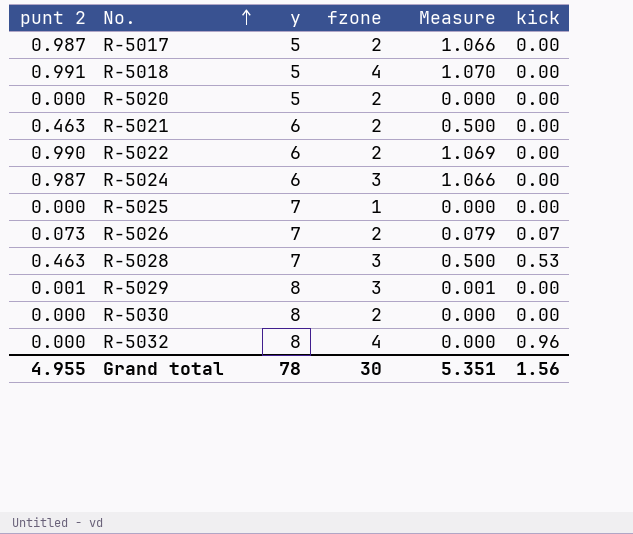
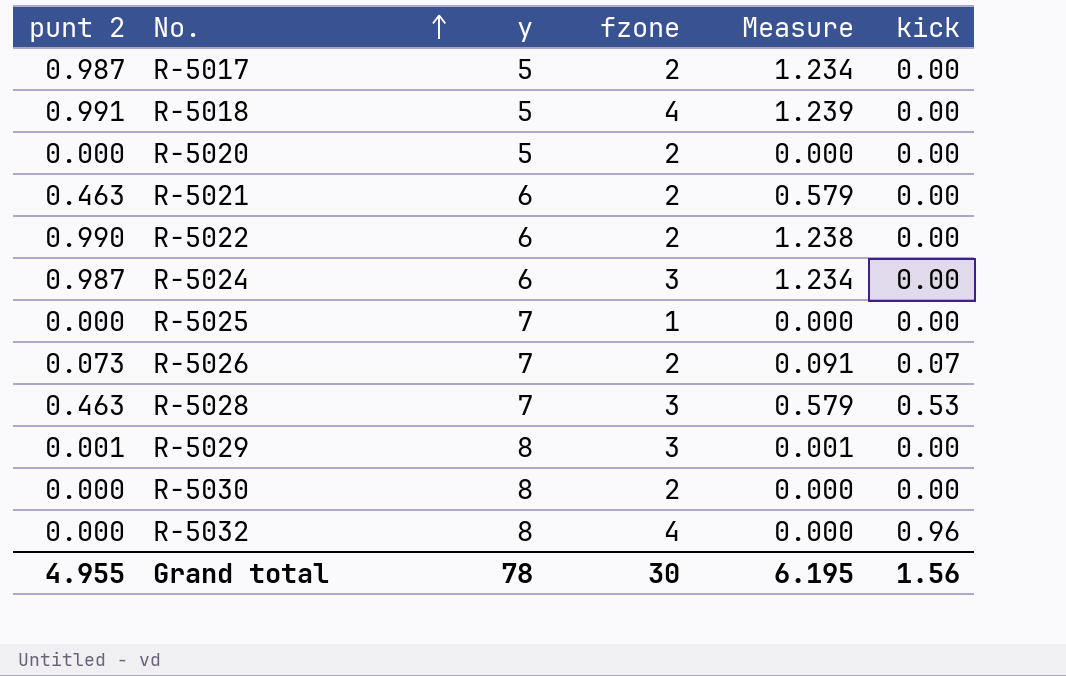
column Measure | formula: [punt 2] * 1.08 -> [punt 2] * 1.25
Grand total | Measure: 5.351 -> 6.195

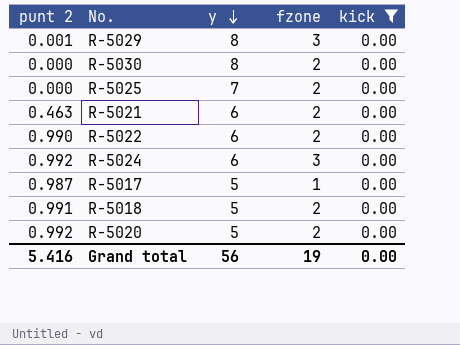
filter: none -> kick = 0.00
row order: No. ascending -> y descending
column Measure | formula: [punt 2] * 1.25 -> none
R-5025 | fzone: 1 -> 2
R-5024 | punt 2: 0.987 -> 0.992
R-5017 | fzone: 2 -> 1
R-5018 | fzone: 4 -> 2
R-5020 | punt 2: 0.000 -> 0.992
Grand total | punt 2: 4.955 -> 5.416
Grand total | y: 78 -> 56
Grand total | fzone: 30 -> 19
Grand total | kick: 1.56 -> 0.00

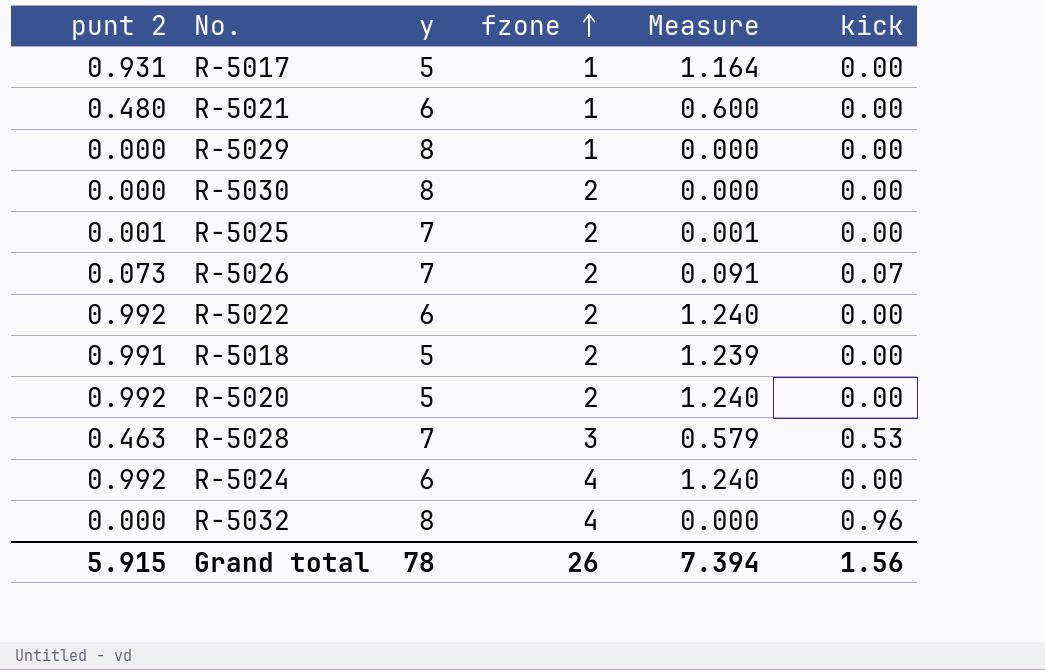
filter: kick = 0.00 -> none
row order: y descending -> fzone ascending
column Measure | formula: none -> [punt 2] * 1.25
R-5017 | punt 2: 0.987 -> 0.931
R-5021 | punt 2: 0.463 -> 0.480
R-5021 | fzone: 2 -> 1
R-5029 | punt 2: 0.001 -> 0.000
R-5029 | fzone: 3 -> 1
R-5025 | punt 2: 0.000 -> 0.001
R-5022 | punt 2: 0.990 -> 0.992
R-5024 | fzone: 3 -> 4
Grand total | punt 2: 5.416 -> 5.915
Grand total | y: 56 -> 78
Grand total | fzone: 19 -> 26
Grand total | kick: 0.00 -> 1.56

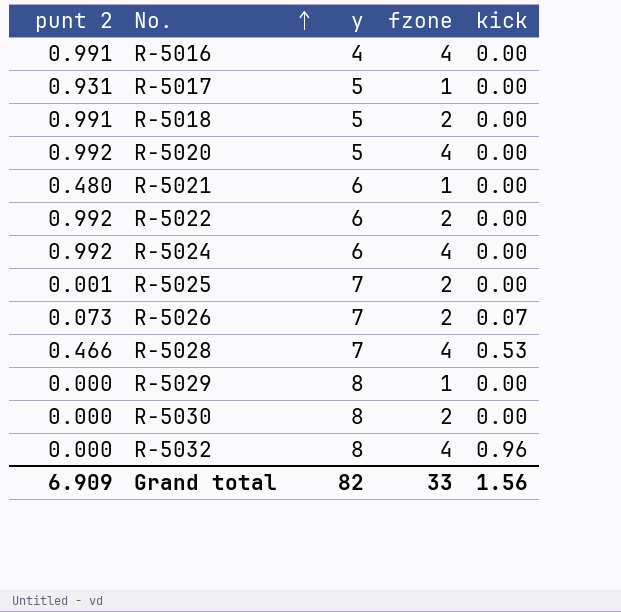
row order: fzone ascending -> No. ascending
column Measure | formula: [punt 2] * 1.25 -> none
row R-5016: none -> 0.991 | 4 | 4 | 0.00
R-5020 | fzone: 2 -> 4
R-5028 | punt 2: 0.463 -> 0.466
R-5028 | fzone: 3 -> 4
Grand total | punt 2: 5.915 -> 6.909
Grand total | y: 78 -> 82
Grand total | fzone: 26 -> 33

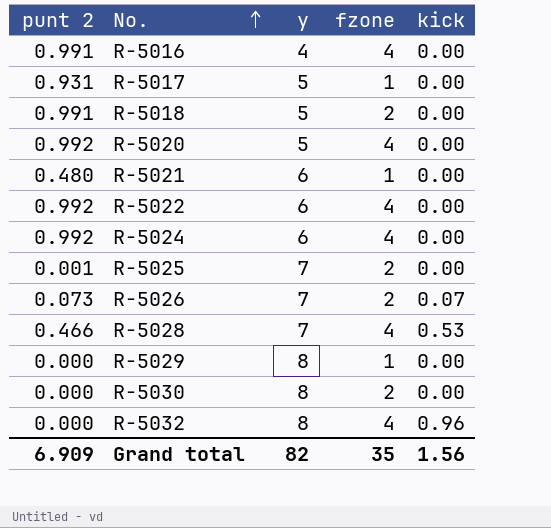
R-5022 | fzone: 2 -> 4
Grand total | fzone: 33 -> 35

